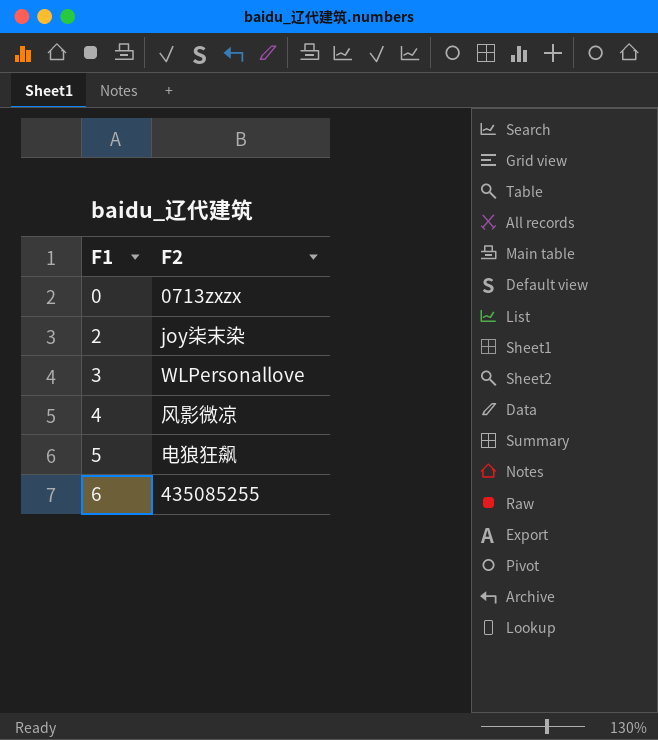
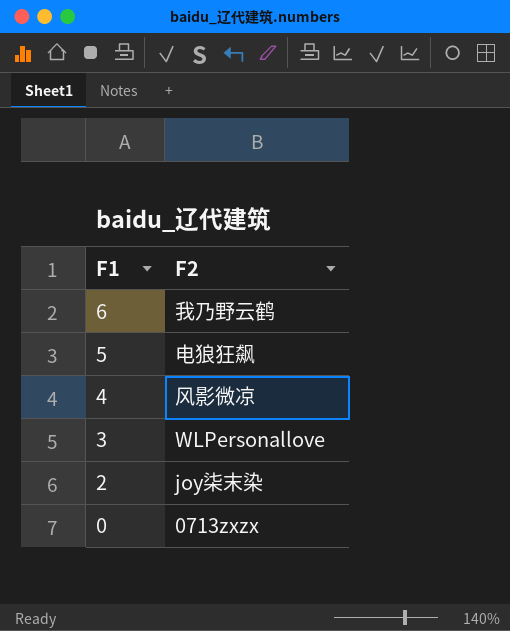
row order: F1 ascending -> F1 descending
6 | F2: 435085255 -> 我乃野云鹤

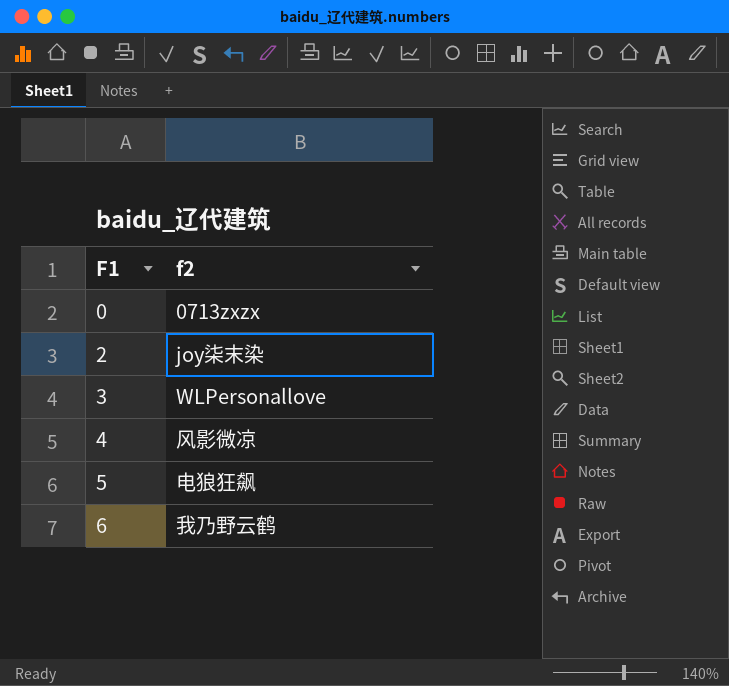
row order: F1 descending -> F1 ascending
column name: F2 -> f2

